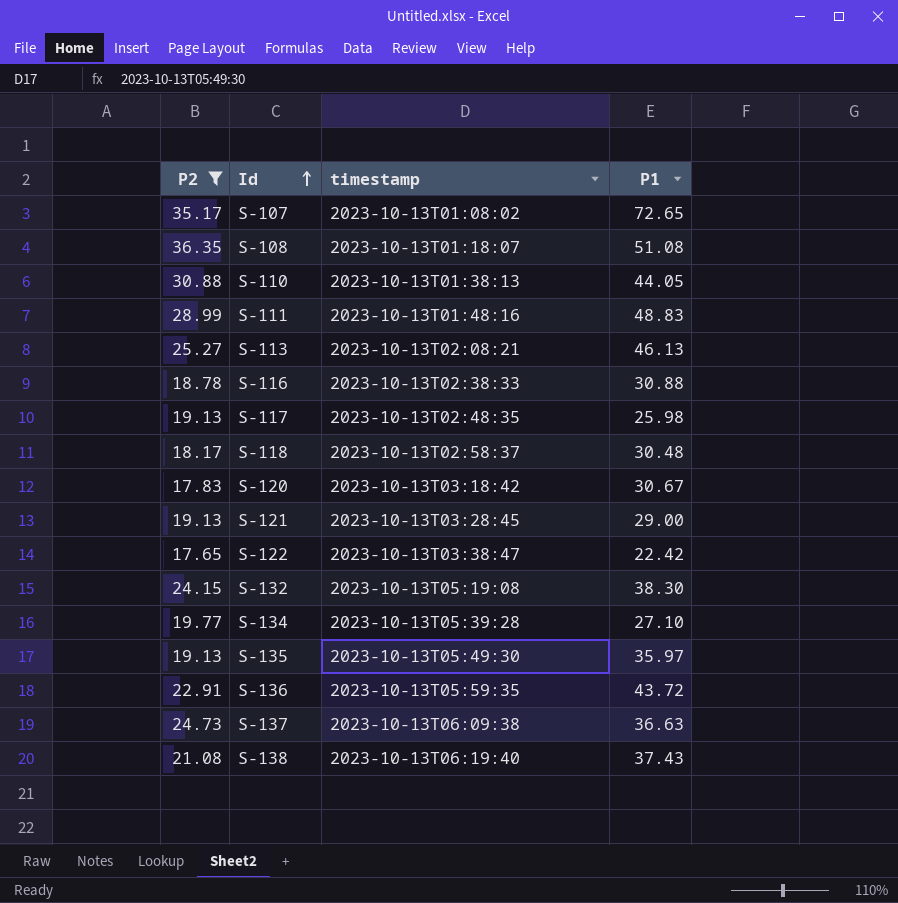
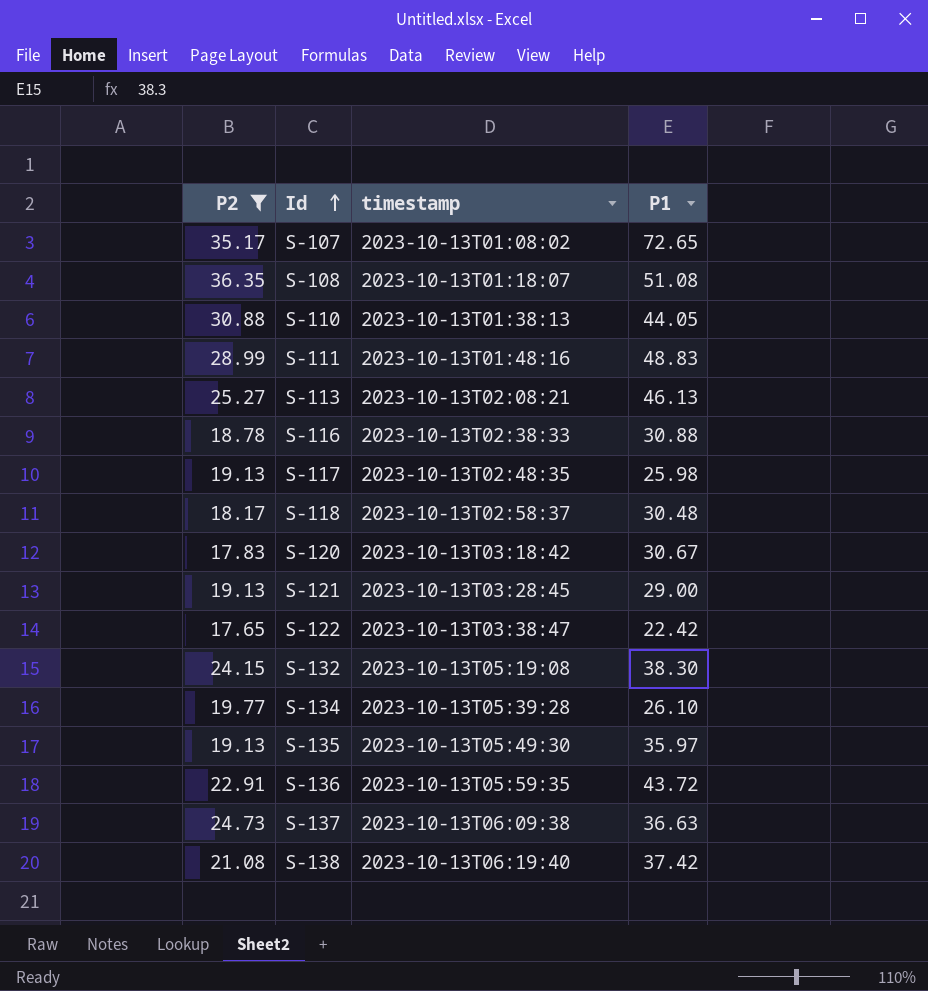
S-134 | P1: 27.10 -> 26.10
S-138 | P1: 37.43 -> 37.42

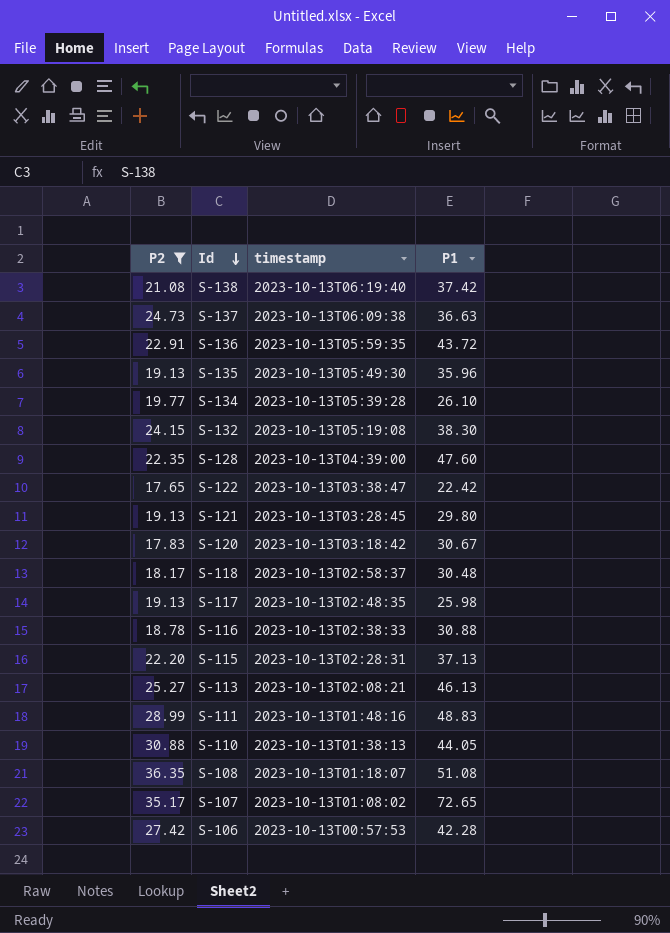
row order: Id ascending -> Id descending
S-135 | P1: 35.97 -> 35.96
row S-128: none -> 22.35 | 2023-10-13T04:39:00 | 47.60
S-121 | P1: 29.00 -> 29.80
row S-115: none -> 22.20 | 2023-10-13T02:28:31 | 37.13
row S-106: none -> 27.42 | 2023-10-13T00:57:53 | 42.28

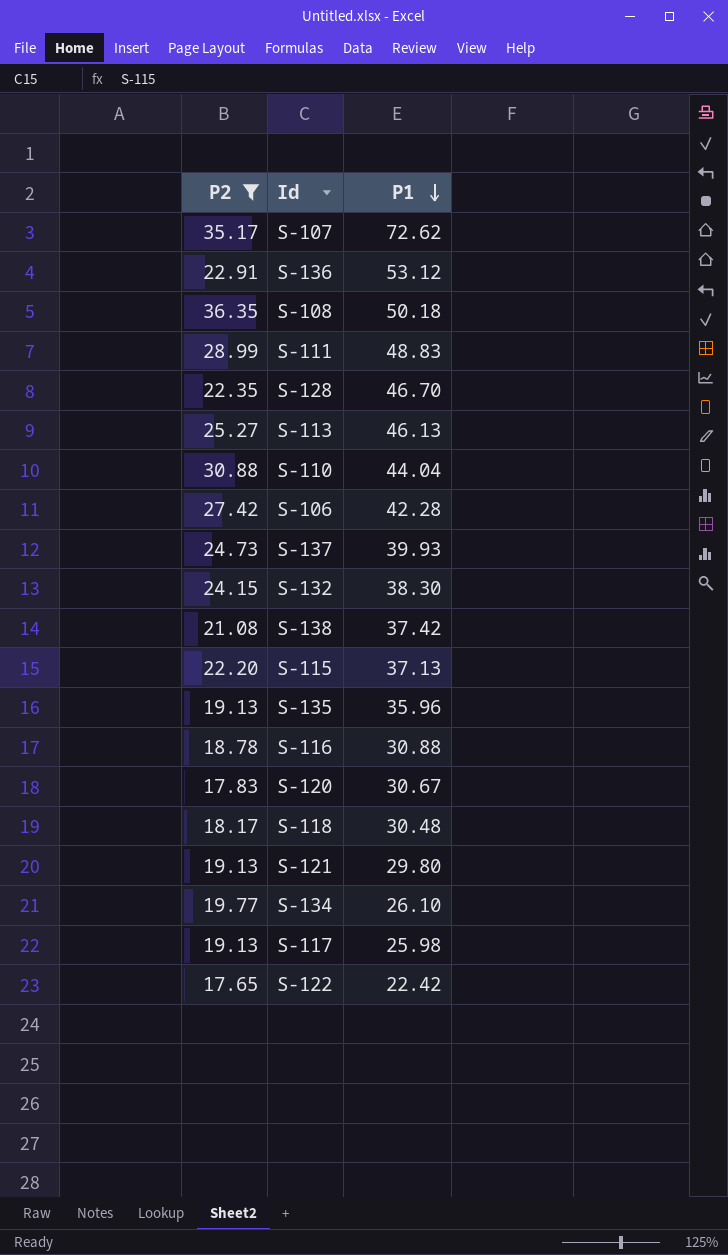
row order: Id descending -> P1 descending
column timestamp | position: 3 -> none
S-107 | P1: 72.65 -> 72.62
S-136 | P1: 43.72 -> 53.12
S-108 | P1: 51.08 -> 50.18
S-128 | P1: 47.60 -> 46.70
S-110 | P1: 44.05 -> 44.04
S-137 | P1: 36.63 -> 39.93

